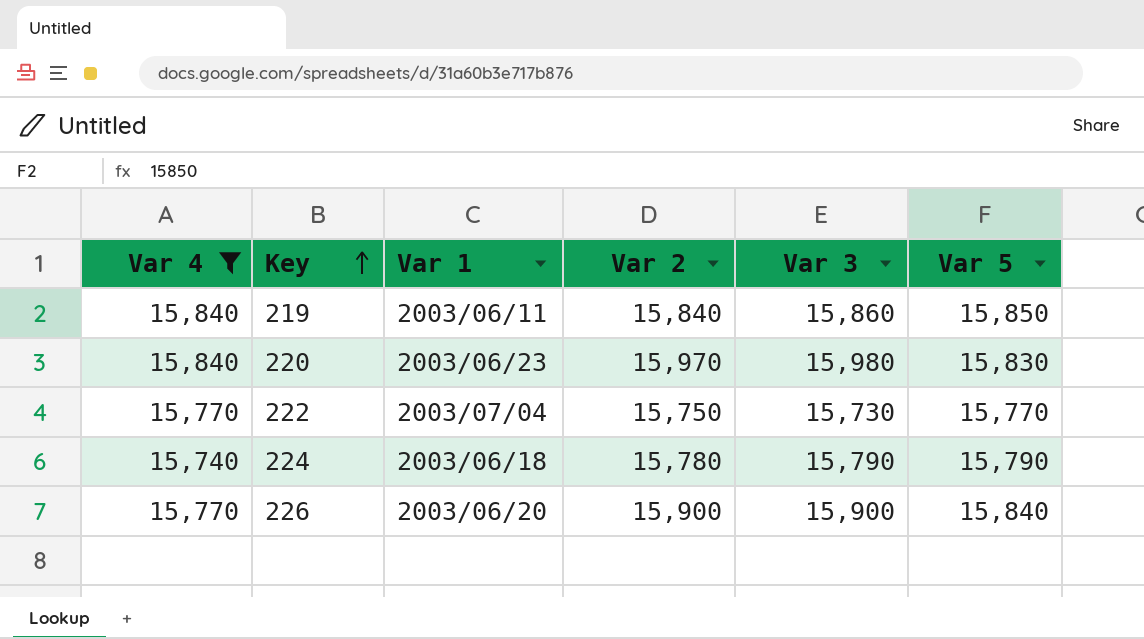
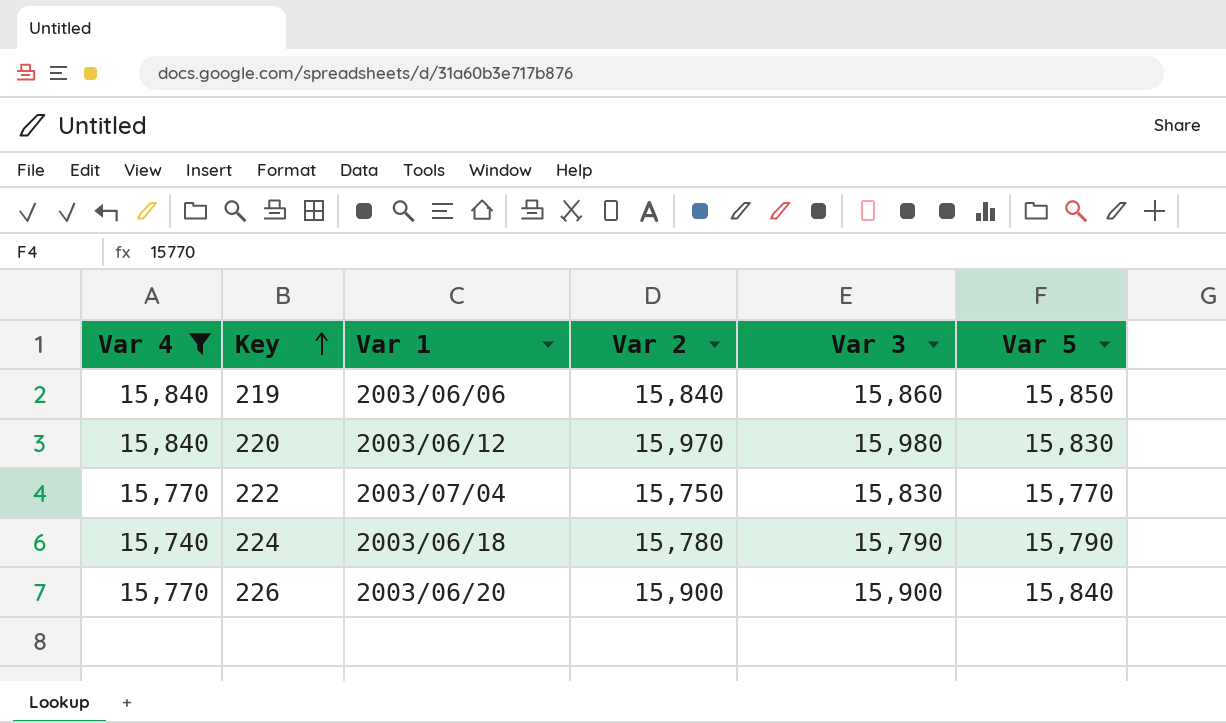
219 | Var 1: 2003/06/11 -> 2003/06/06
220 | Var 1: 2003/06/23 -> 2003/06/12
222 | Var 3: 15,730 -> 15,830

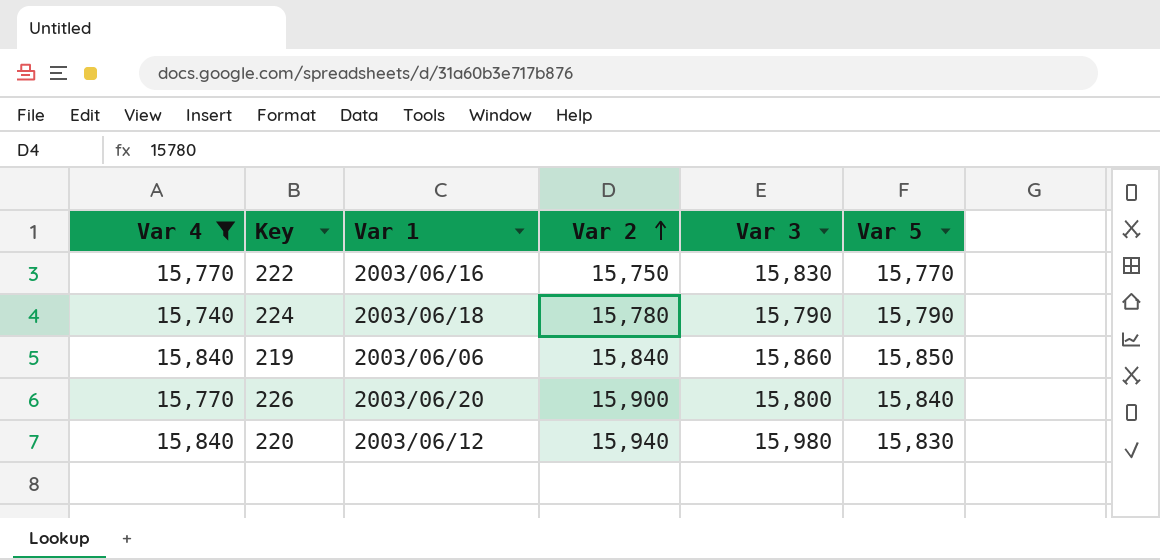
row order: Key ascending -> Var 2 ascending
222 | Var 1: 2003/07/04 -> 2003/06/16
226 | Var 3: 15,900 -> 15,800
220 | Var 2: 15,970 -> 15,940

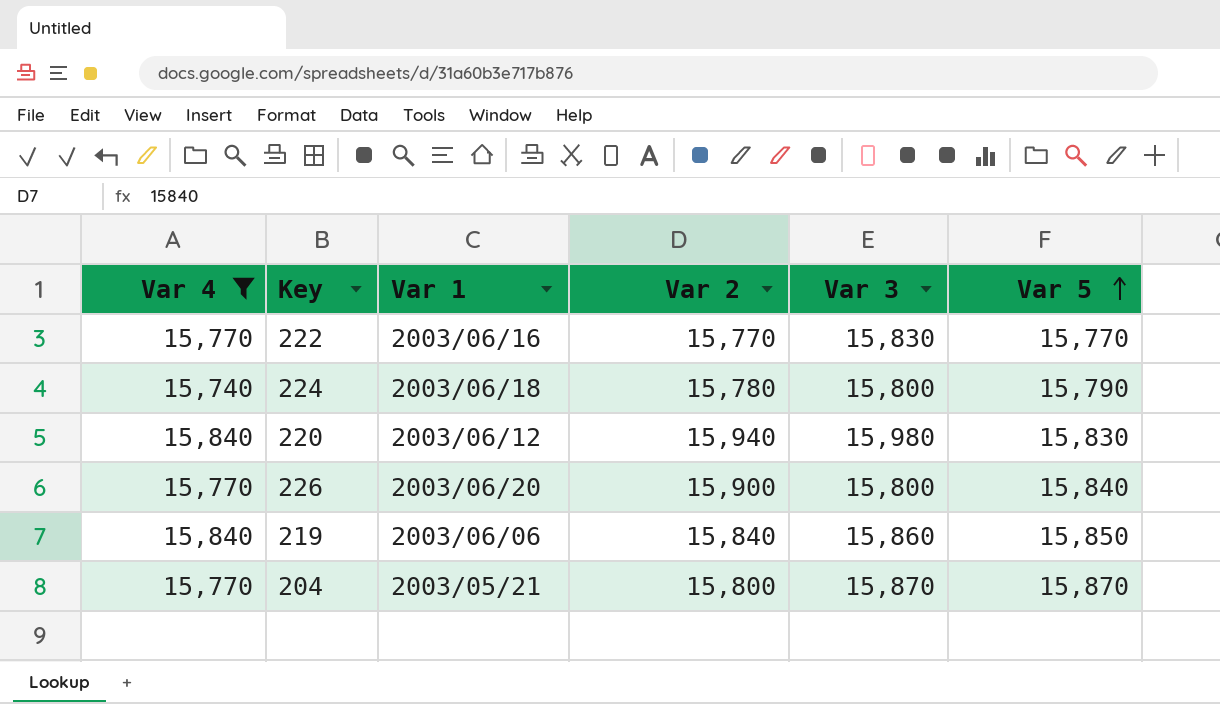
row order: Var 2 ascending -> Var 5 ascending
222 | Var 2: 15,750 -> 15,770
224 | Var 3: 15,790 -> 15,800
row 204: none -> 15,770 | 2003/05/21 | 15,800 | 15,870 | 15,870

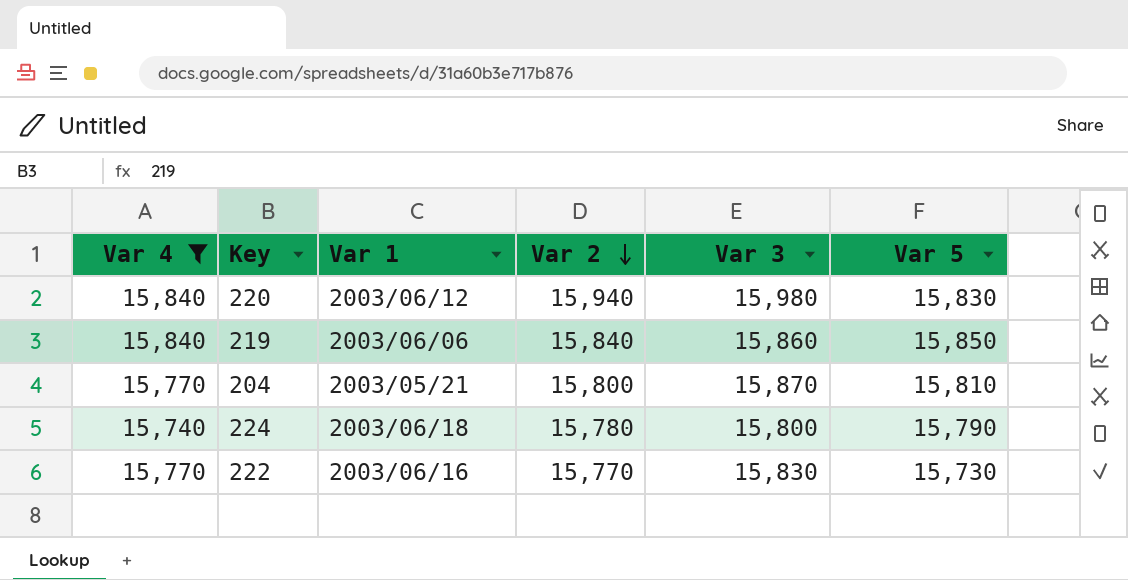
row order: Var 5 ascending -> Var 2 descending
row 226: 15,770 | 2003/06/20 | 15,900 | 15,800 | 15,840 -> none
204 | Var 5: 15,870 -> 15,810
222 | Var 5: 15,770 -> 15,730

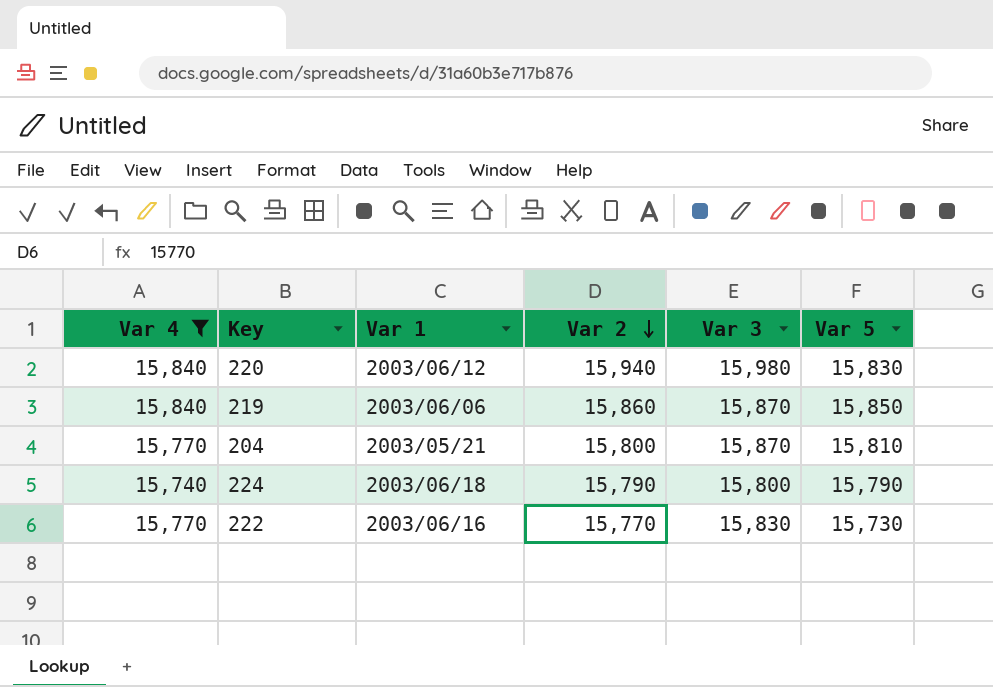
219 | Var 2: 15,840 -> 15,860
219 | Var 3: 15,860 -> 15,870
224 | Var 2: 15,780 -> 15,790

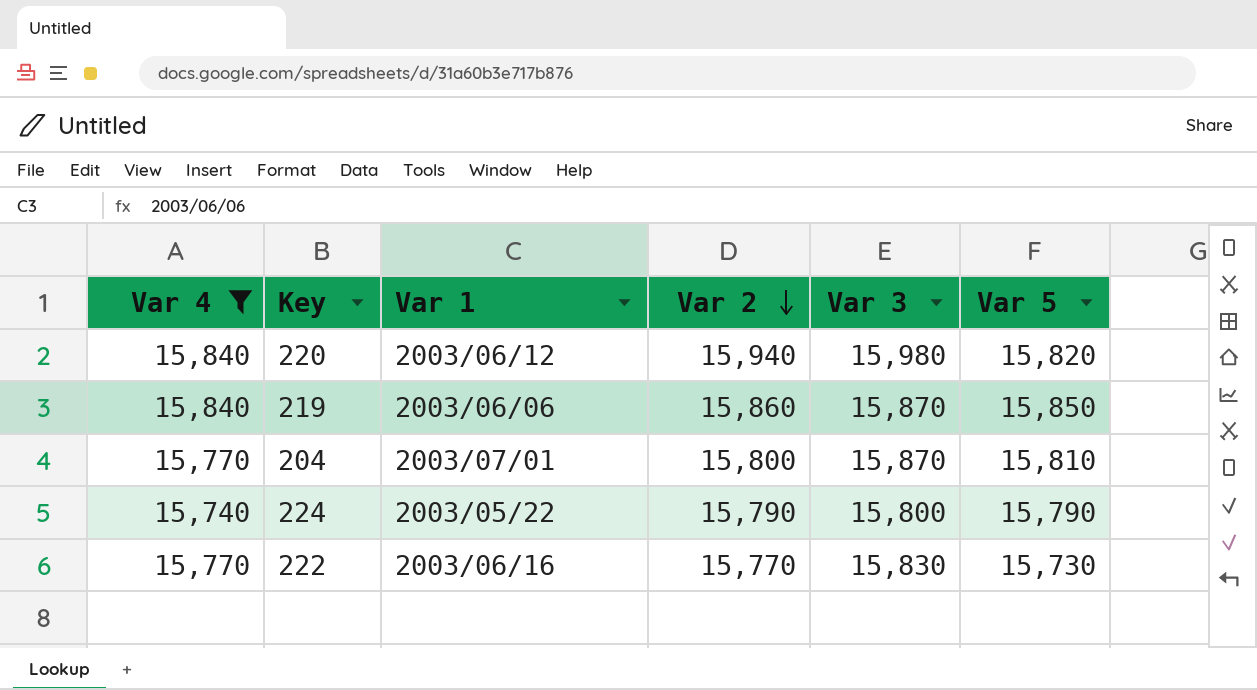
220 | Var 5: 15,830 -> 15,820
204 | Var 1: 2003/05/21 -> 2003/07/01
224 | Var 1: 2003/06/18 -> 2003/05/22

